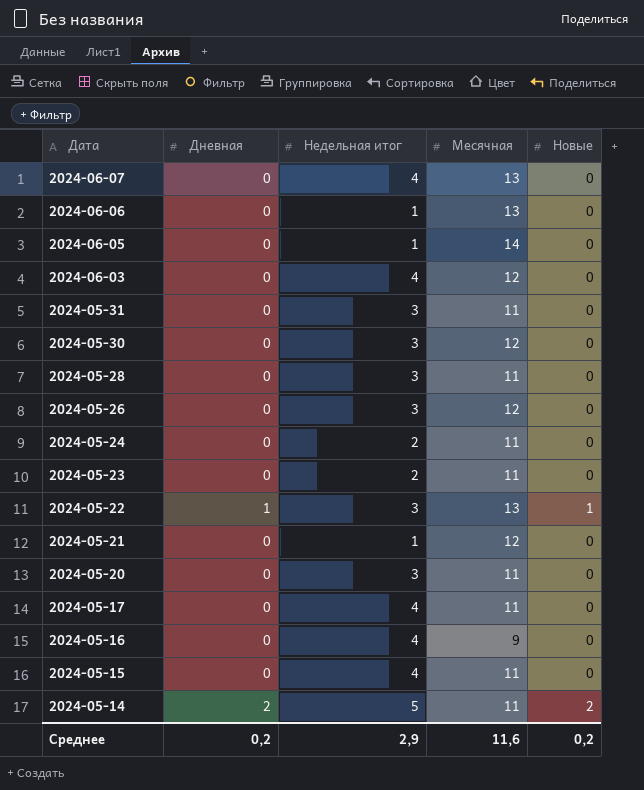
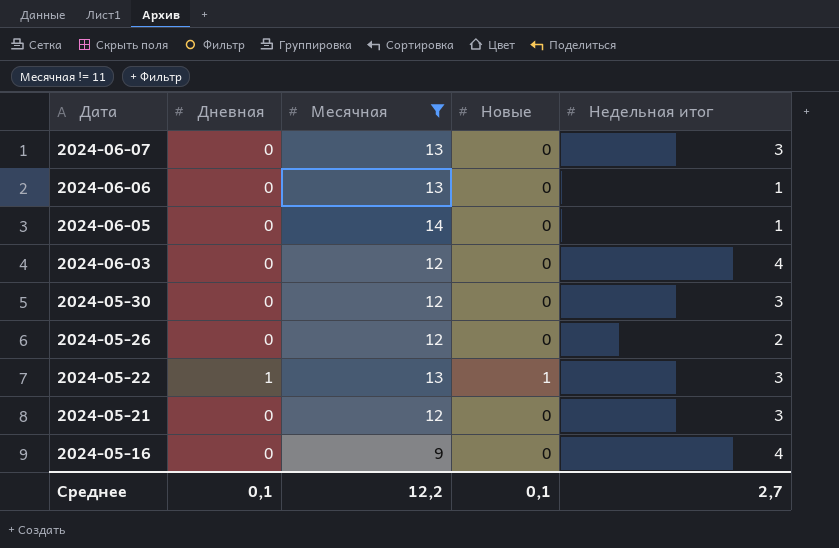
filter: none -> Месячная != 11
column Недельная итог | position: 3 -> 5
2024-06-07 | Недельная итог: 4 -> 3
2024-05-26 | Недельная итог: 3 -> 2
2024-05-21 | Недельная итог: 1 -> 3
Среднее | Дневная: 0,2 -> 0,1
Среднее | Месячная: 11,6 -> 12,2
Среднее | Новые: 0,2 -> 0,1
Среднее | Недельная итог: 2,9 -> 2,7

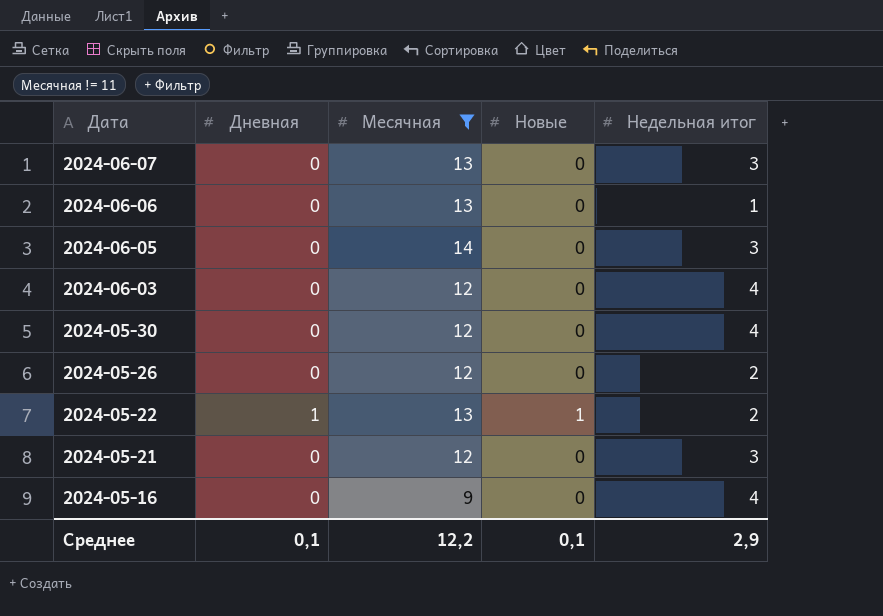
2024-06-05 | Недельная итог: 1 -> 3
2024-05-30 | Недельная итог: 3 -> 4
2024-05-22 | Недельная итог: 3 -> 2
Среднее | Недельная итог: 2,7 -> 2,9

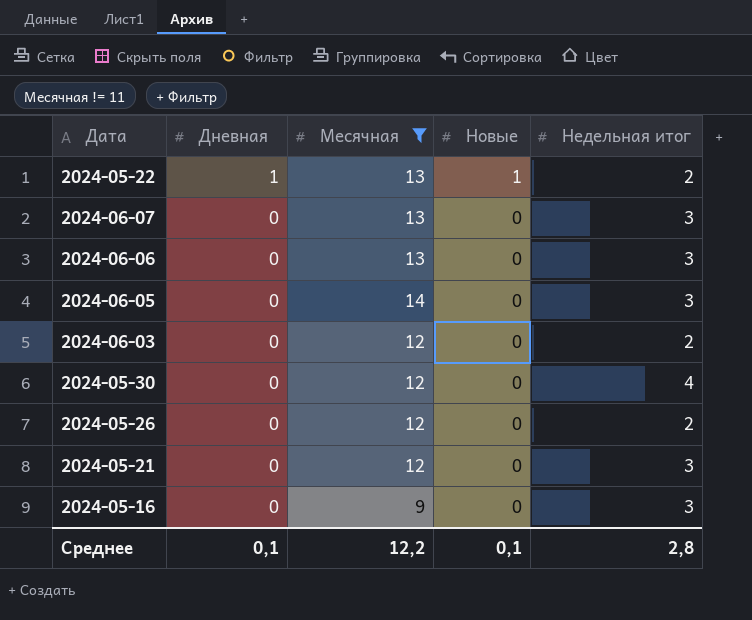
row order: Дата descending -> Дневная descending
2024-06-06 | Недельная итог: 1 -> 3
2024-06-03 | Недельная итог: 4 -> 2
2024-05-16 | Недельная итог: 4 -> 3
Среднее | Недельная итог: 2,9 -> 2,8

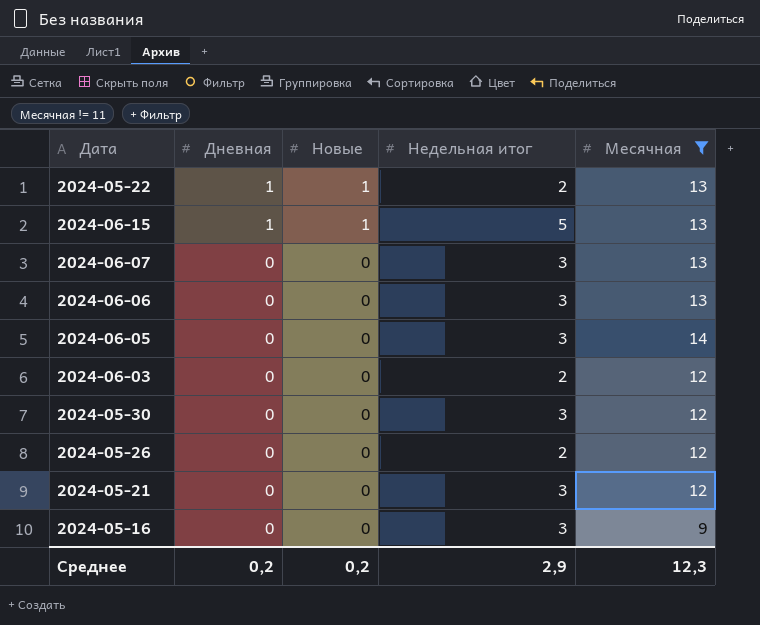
column Месячная | position: 3 -> 5
row 2024-06-15: none -> 1 | 1 | 5 | 13
2024-05-30 | Недельная итог: 4 -> 3
Среднее | Дневная: 0,1 -> 0,2
Среднее | Новые: 0,1 -> 0,2
Среднее | Недельная итог: 2,8 -> 2,9
Среднее | Месячная: 12,2 -> 12,3

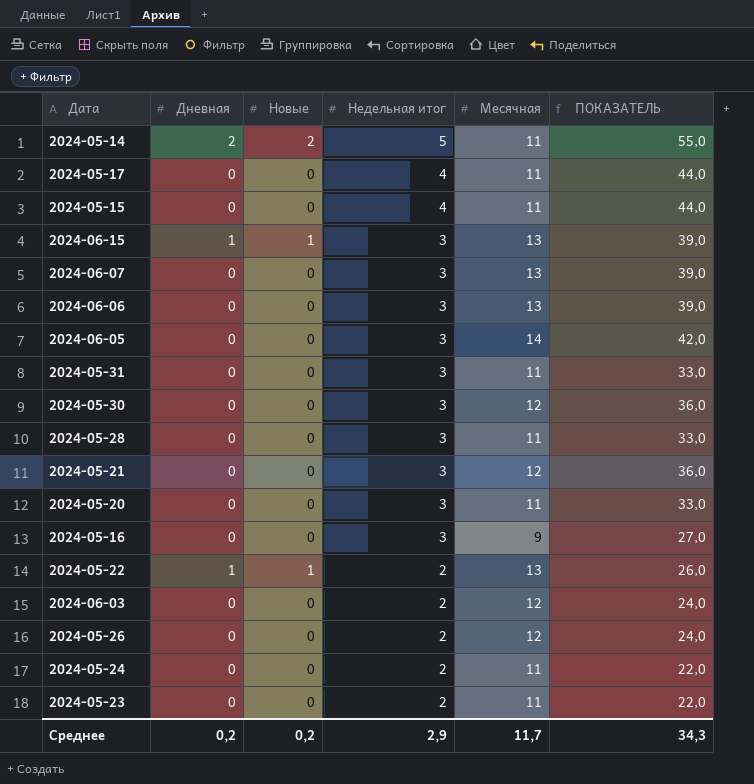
filter: Месячная != 11 -> none
row order: Дневная descending -> Недельная итог descending
column ПОКАЗАТЕЛЬ | formula: none -> [Недельная итог] * [Месячная]
2024-06-15 | Недельная итог: 5 -> 3
Среднее | Месячная: 12,3 -> 11,7

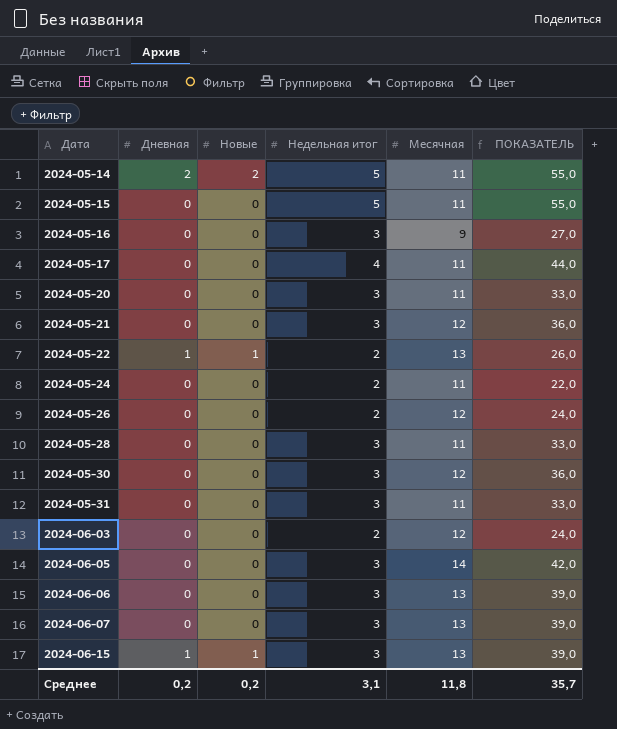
row order: Недельная итог descending -> Дата ascending
row 2024-05-23: 0 | 0 | 2 | 11 | 22,0 -> none
2024-05-15 | Недельная итог: 4 -> 5
2024-05-15 | ПОКАЗАТЕЛЬ: 44,0 -> 55,0
Среднее | Недельная итог: 2,9 -> 3,1
Среднее | Месячная: 11,7 -> 11,8
Среднее | ПОКАЗАТЕЛЬ: 34,3 -> 35,7

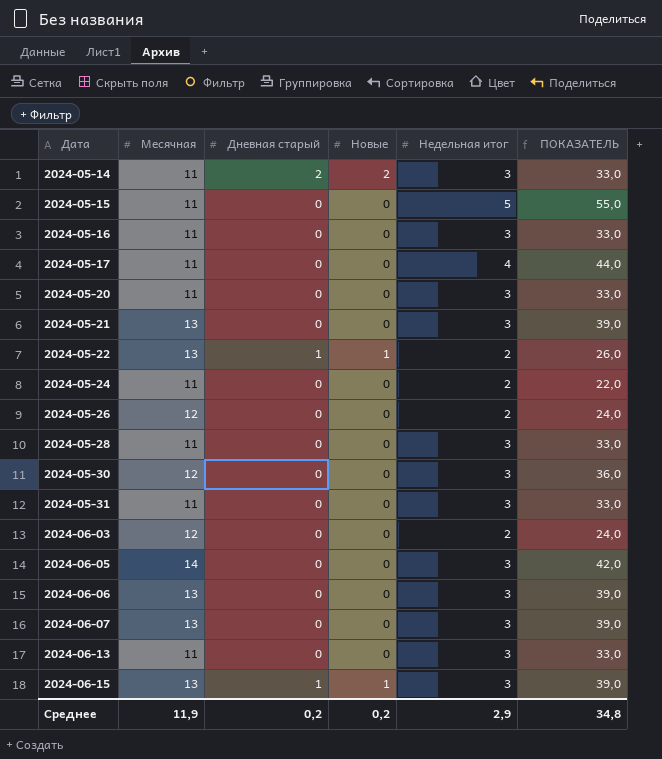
column Месячная | position: 5 -> 2
column name: Дневная -> Дневная старый
2024-05-14 | Недельная итог: 5 -> 3
2024-05-14 | ПОКАЗАТЕЛЬ: 55,0 -> 33,0
2024-05-16 | Месячная: 9 -> 11
2024-05-16 | ПОКАЗАТЕЛЬ: 27,0 -> 33,0
2024-05-21 | Месячная: 12 -> 13
2024-05-21 | ПОКАЗАТЕЛЬ: 36,0 -> 39,0
row 2024-06-13: none -> 11 | 0 | 0 | 3 | 33,0
Среднее | Месячная: 11,8 -> 11,9
Среднее | Недельная итог: 3,1 -> 2,9
Среднее | ПОКАЗАТЕЛЬ: 35,7 -> 34,8

